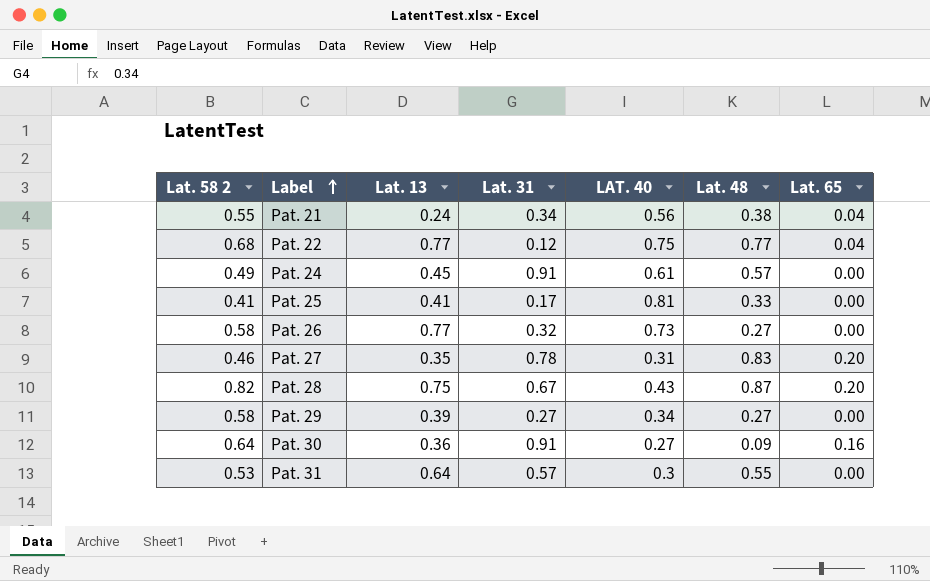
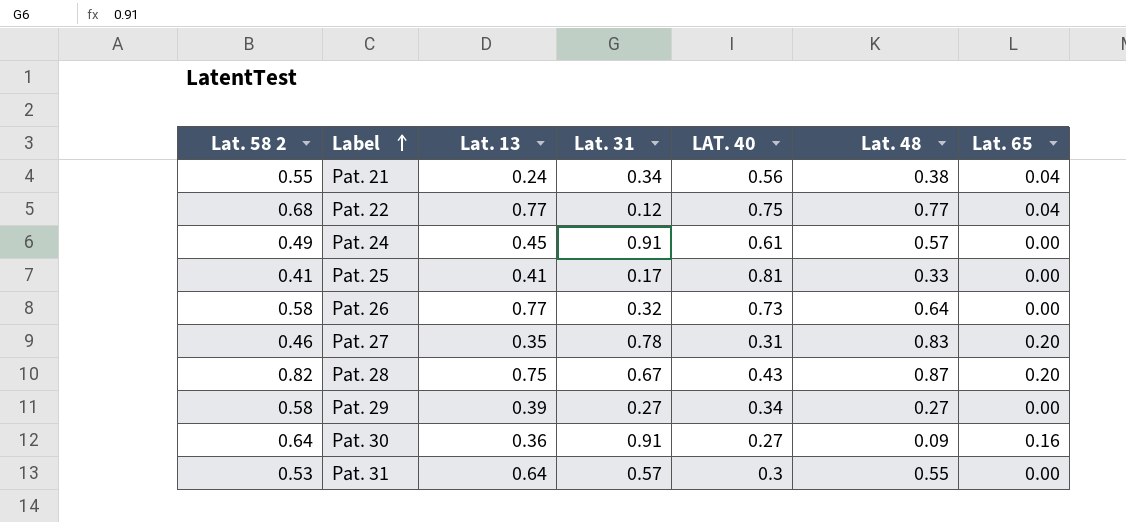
Pat. 26 | Lat. 48: 0.27 -> 0.64

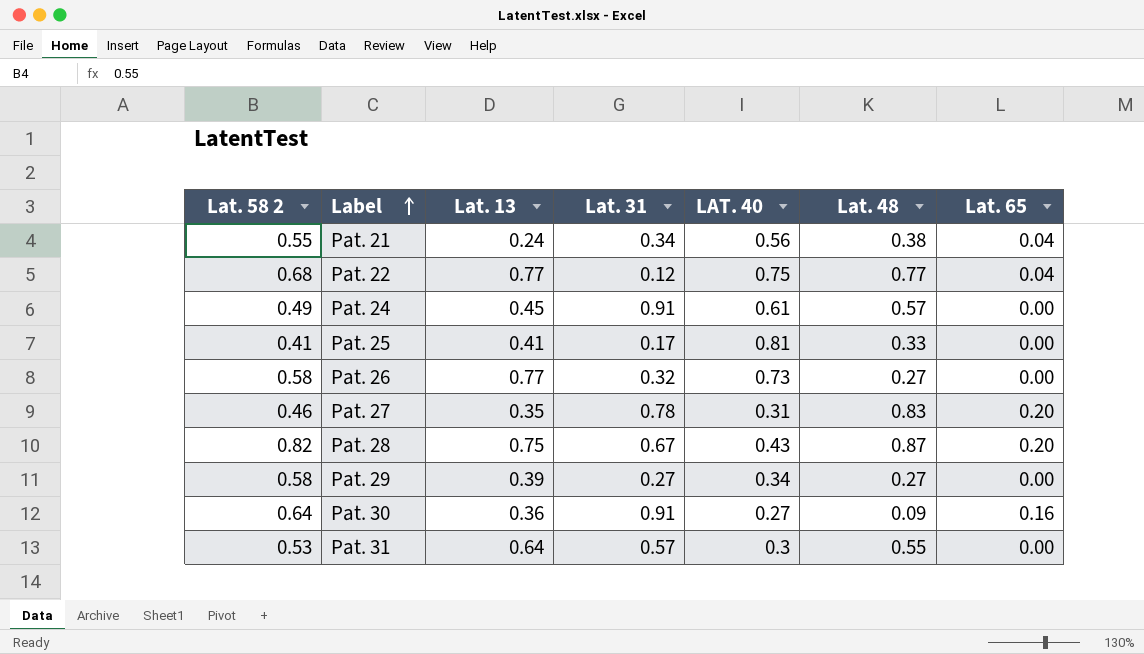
Pat. 26 | Lat. 48: 0.64 -> 0.27

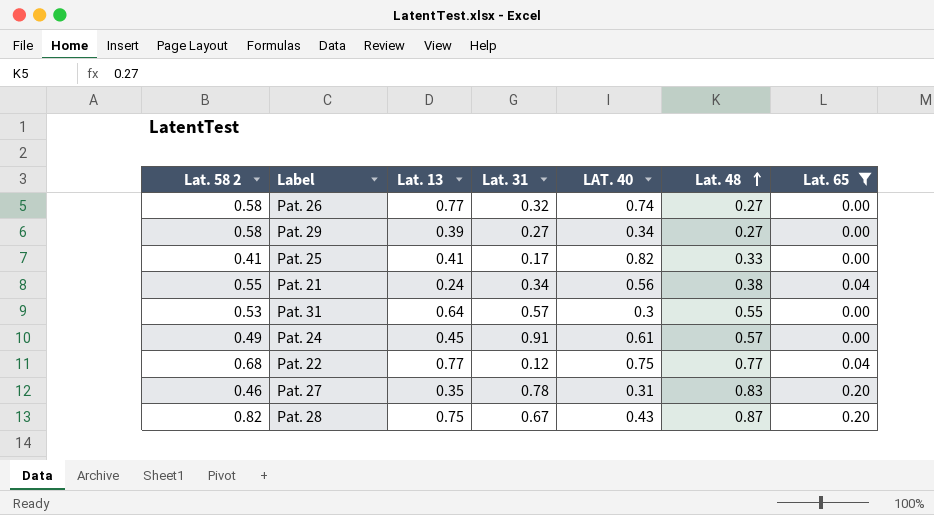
filter: none -> Lat. 65 != 0.16
row order: Label ascending -> Lat. 48 ascending
Pat. 26 | LAT. 40: 0.73 -> 0.74
Pat. 25 | LAT. 40: 0.81 -> 0.82

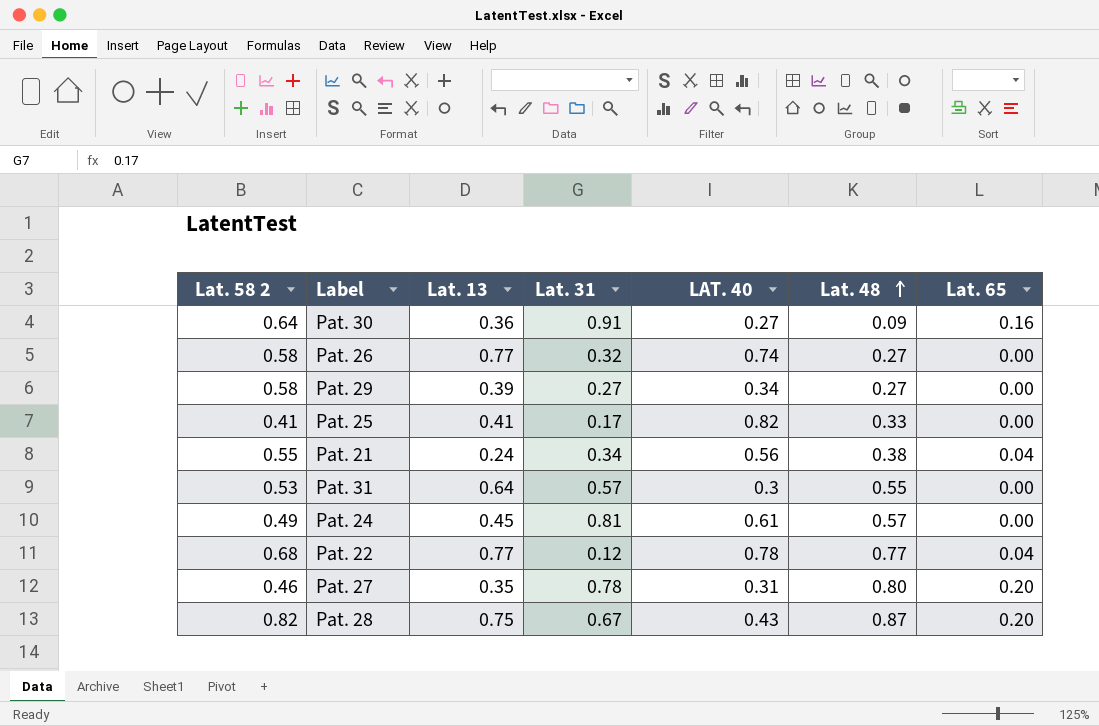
filter: Lat. 65 != 0.16 -> none
Pat. 24 | Lat. 31: 0.91 -> 0.81
Pat. 22 | LAT. 40: 0.75 -> 0.78
Pat. 27 | Lat. 48: 0.83 -> 0.80

